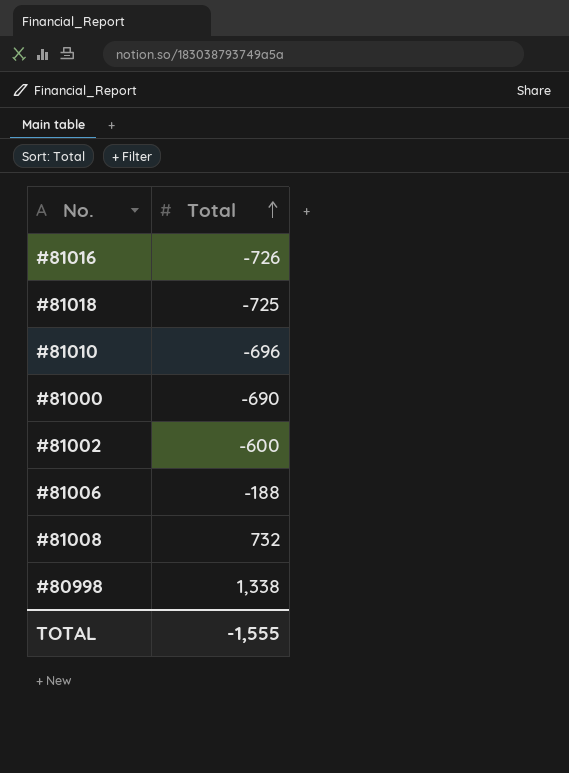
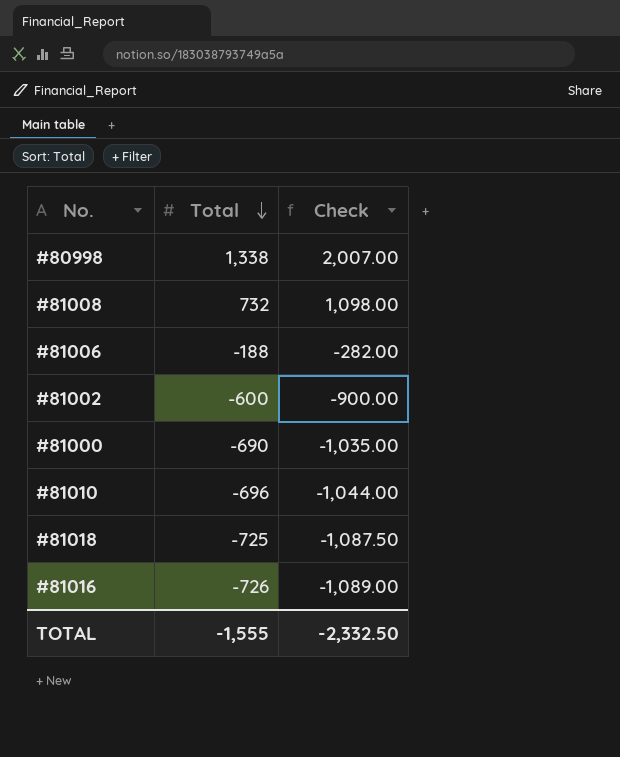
row order: Total ascending -> Total descending
column Check | formula: none -> [Total] * 1.5

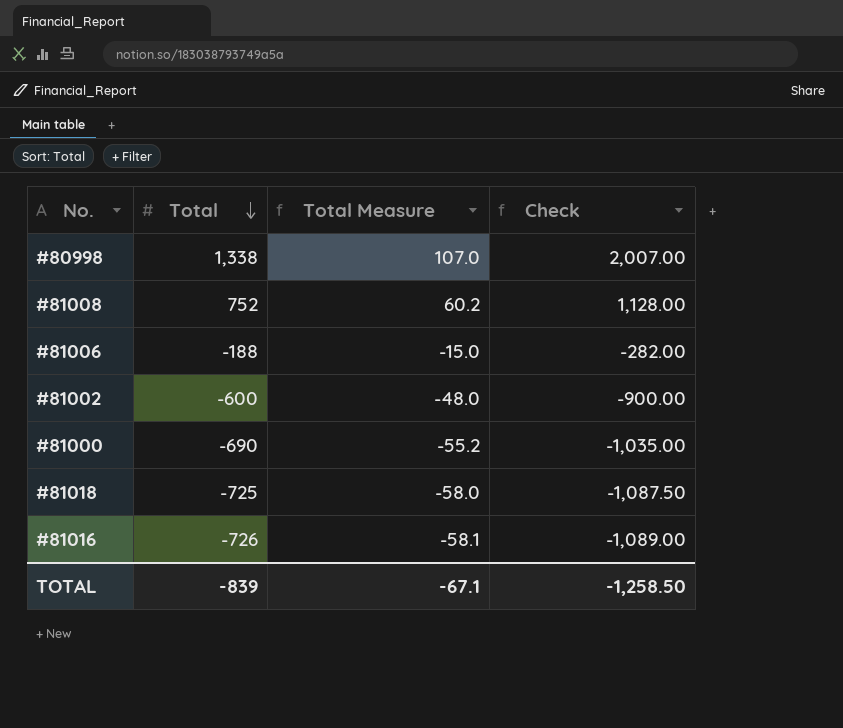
column Total Measure | formula: none -> [Total] * 0.08
row #81010: -696 | -1,044.00 -> none
#81008 | Total: 732 -> 752
#81008 | Check: 1,098.00 -> 1,128.00
TOTAL | Total: -1,555 -> -839
TOTAL | Check: -2,332.50 -> -1,258.50

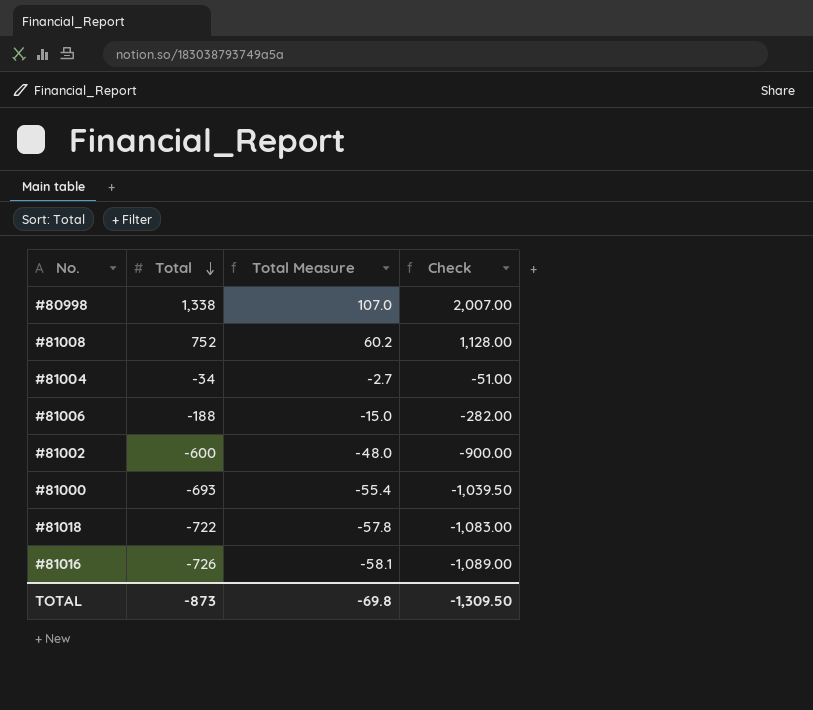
row #81004: none -> -34 | -2.7 | -51.00
#81000 | Total: -690 -> -693
#81000 | Total Measure: -55.2 -> -55.4
#81000 | Check: -1,035.00 -> -1,039.50
#81018 | Total: -725 -> -722
#81018 | Total Measure: -58.0 -> -57.8
#81018 | Check: -1,087.50 -> -1,083.00
TOTAL | Total: -839 -> -873
TOTAL | Total Measure: -67.1 -> -69.8
TOTAL | Check: -1,258.50 -> -1,309.50

